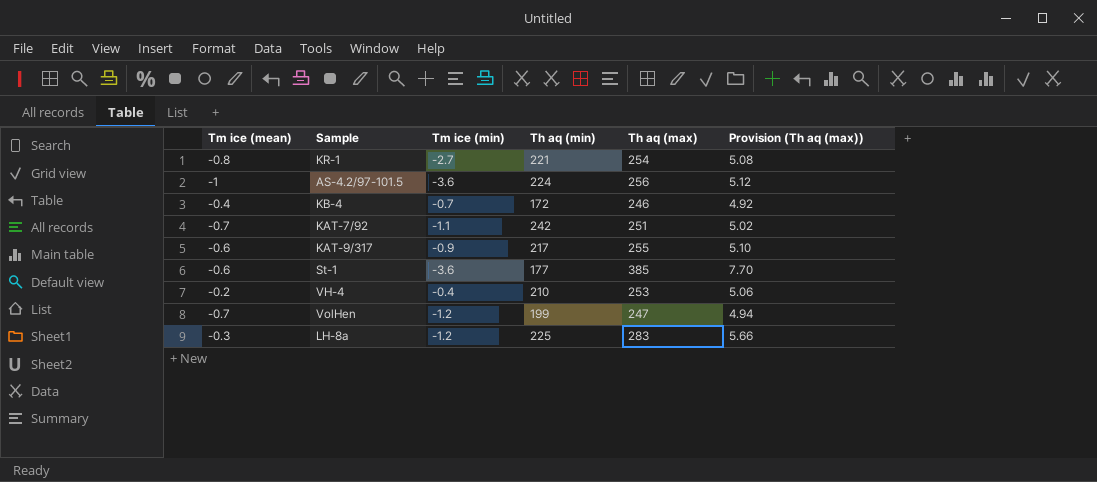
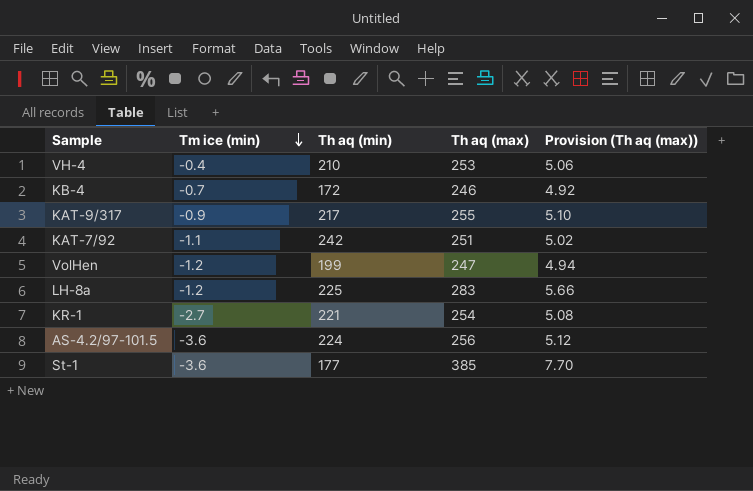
row order: none -> Tm ice (min) descending
column Tm ice (mean) | position: 1 -> none

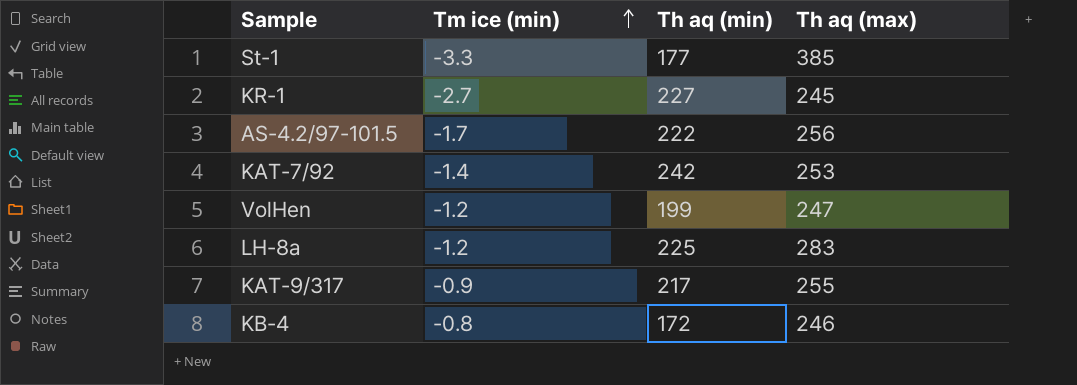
row order: Tm ice (min) descending -> Tm ice (min) ascending
column Provision (Th aq (max)) | formula: [Th aq (max)] * 0.02 -> none
row VH-4: -0.4 | 210 | 253 | 5.06 -> none
St-1 | Tm ice (min): -3.6 -> -3.3
KR-1 | Th aq (min): 221 -> 227
KR-1 | Th aq (max): 254 -> 245
AS-4.2/97-101.5 | Tm ice (min): -3.6 -> -1.7
AS-4.2/97-101.5 | Th aq (min): 224 -> 222
KAT-7/92 | Tm ice (min): -1.1 -> -1.4
KAT-7/92 | Th aq (max): 251 -> 253
KB-4 | Tm ice (min): -0.7 -> -0.8

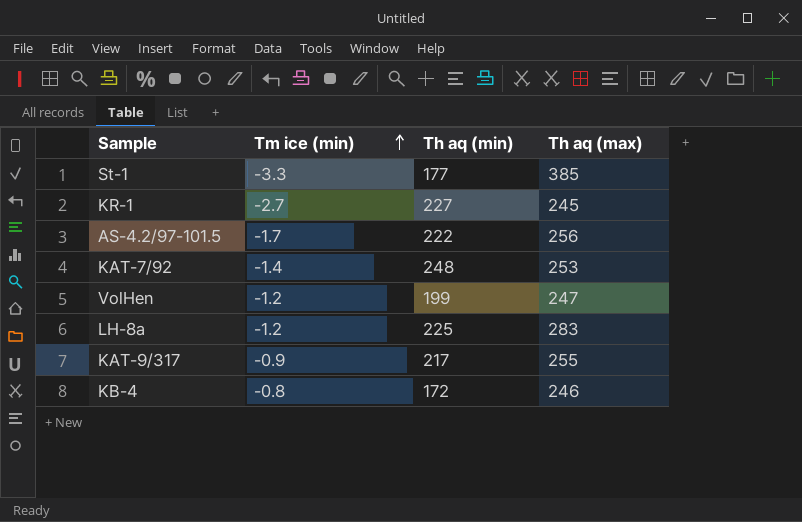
KAT-7/92 | Th aq (min): 242 -> 248

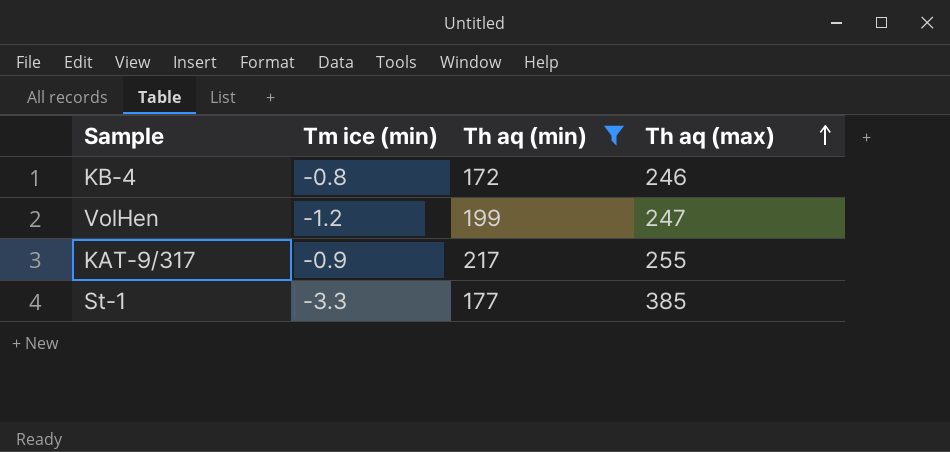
filter: none -> Th aq (min) <= 217
row order: Tm ice (min) ascending -> Th aq (max) ascending

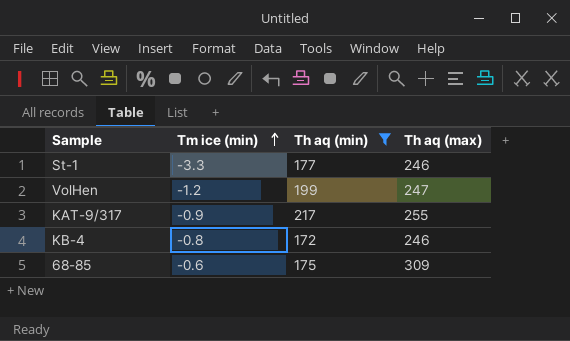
row order: Th aq (max) ascending -> Tm ice (min) ascending
St-1 | Th aq (max): 385 -> 246
row 68-85: none -> -0.6 | 175 | 309

